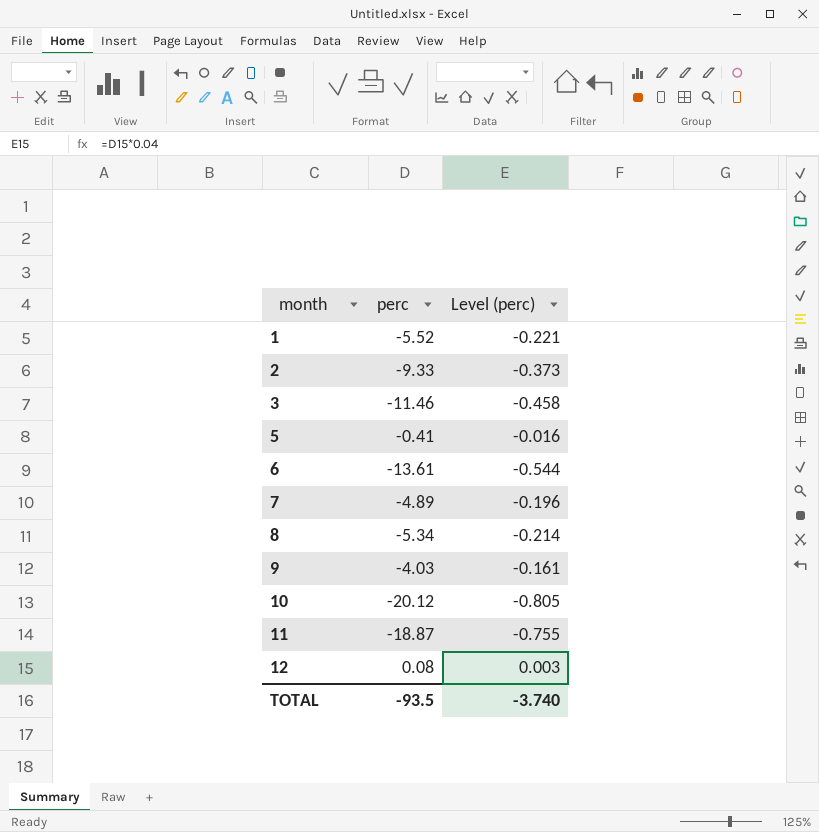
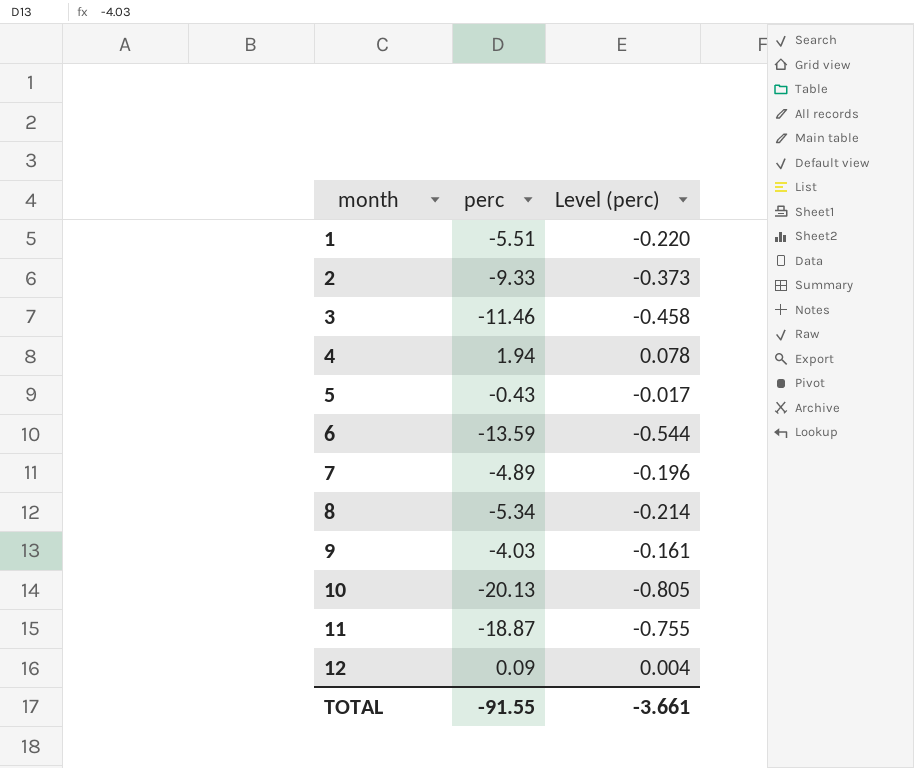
1 | perc: -5.52 -> -5.51
1 | Level (perc): -0.221 -> -0.220
row 4: none -> 1.94 | 0.078
5 | perc: -0.41 -> -0.43
5 | Level (perc): -0.016 -> -0.017
6 | perc: -13.61 -> -13.59
10 | perc: -20.12 -> -20.13
12 | perc: 0.08 -> 0.09
12 | Level (perc): 0.003 -> 0.004
TOTAL | perc: -93.5 -> -91.55
TOTAL | Level (perc): -3.740 -> -3.661

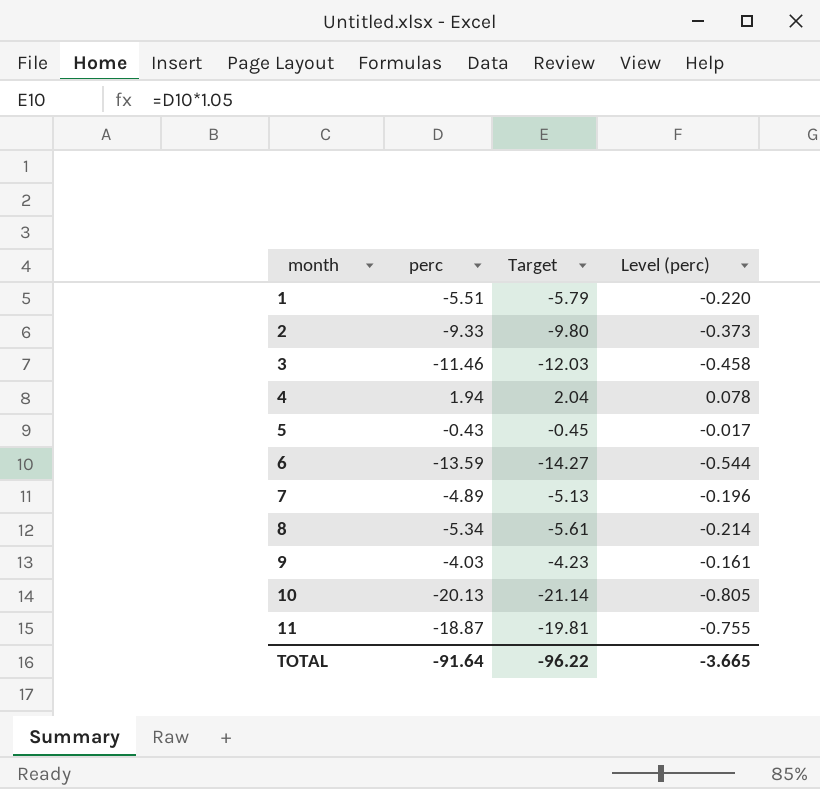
column Target | formula: none -> [perc] * 1.05
row 12: 0.09 | 0.004 -> none
TOTAL | perc: -91.55 -> -91.64
TOTAL | Level (perc): -3.661 -> -3.665

